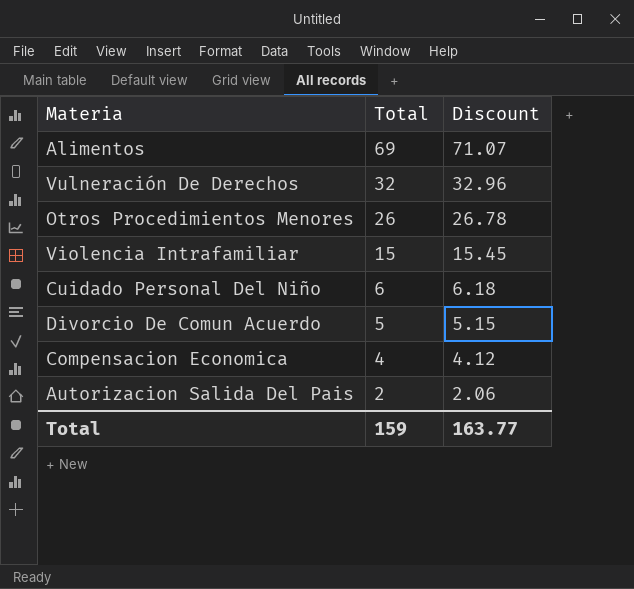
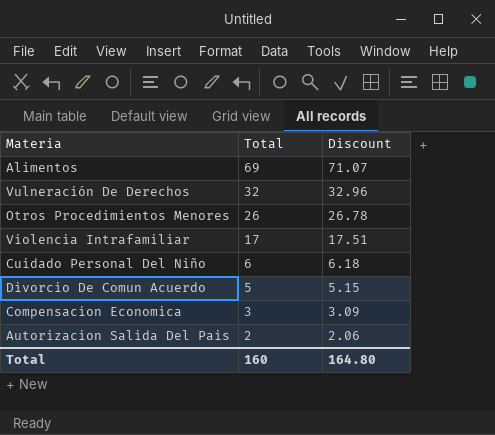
Violencia Intrafamiliar | Total: 15 -> 17
Violencia Intrafamiliar | Discount: 15.45 -> 17.51
Compensacion Economica | Total: 4 -> 3
Compensacion Economica | Discount: 4.12 -> 3.09
Total | Total: 159 -> 160
Total | Discount: 163.77 -> 164.80

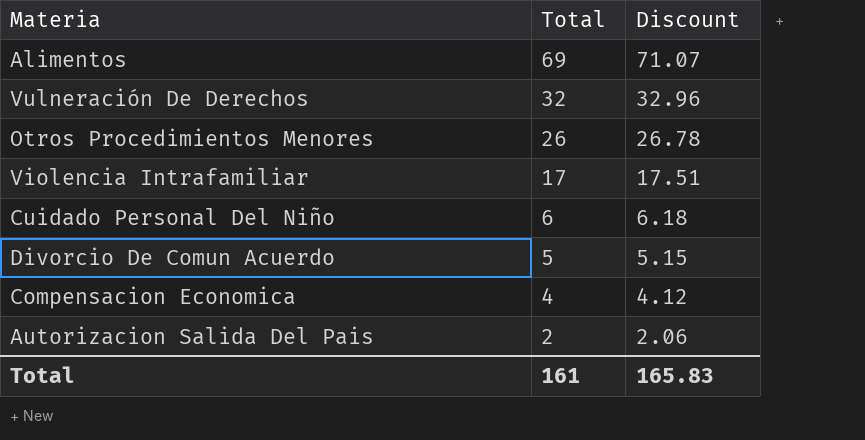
Compensacion Economica | Total: 3 -> 4
Compensacion Economica | Discount: 3.09 -> 4.12
Total | Total: 160 -> 161
Total | Discount: 164.80 -> 165.83

